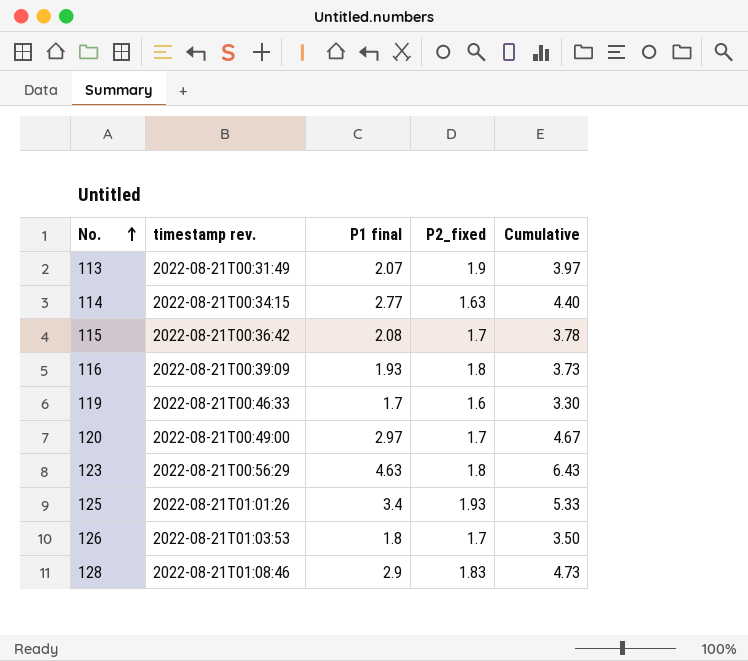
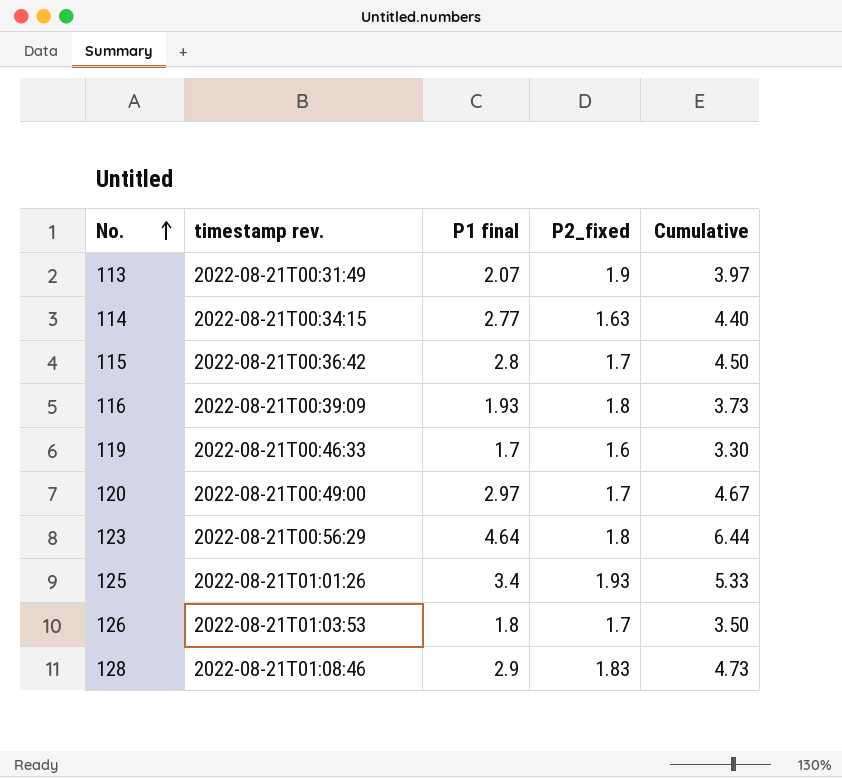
115 | P1 final: 2.08 -> 2.8
115 | Cumulative: 3.78 -> 4.50
123 | P1 final: 4.63 -> 4.64
123 | Cumulative: 6.43 -> 6.44

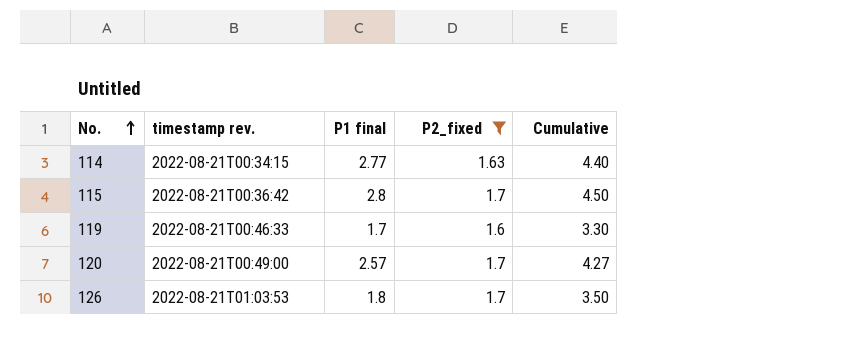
filter: none -> P2_fixed <= 1.7
120 | P1 final: 2.97 -> 2.57
120 | Cumulative: 4.67 -> 4.27

